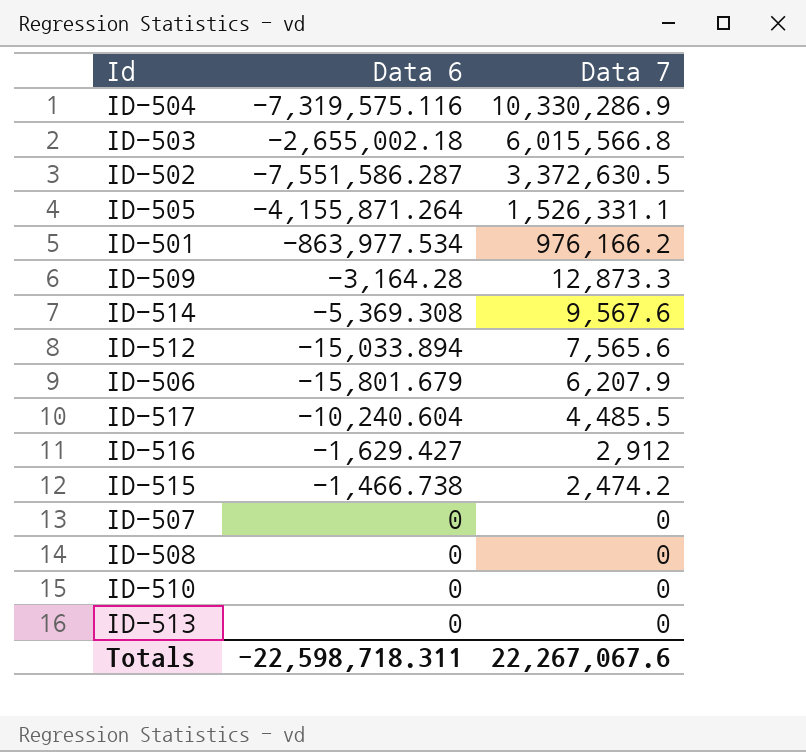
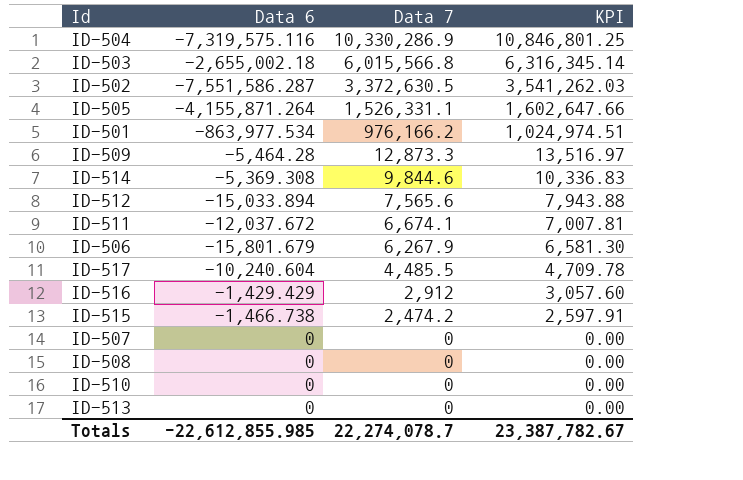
column KPI | formula: none -> [Data 7] * 1.05
ID-509 | Data 6: -3,164.28 -> -5,464.28
ID-514 | Data 7: 9,567.6 -> 9,844.6
row ID-511: none -> -12,037.672 | 6,674.1 | 7,007.81
ID-506 | Data 7: 6,207.9 -> 6,267.9
ID-516 | Data 6: -1,629.427 -> -1,429.429
Totals | Data 6: -22,598,718.311 -> -22,612,855.985
Totals | Data 7: 22,267,067.6 -> 22,274,078.7

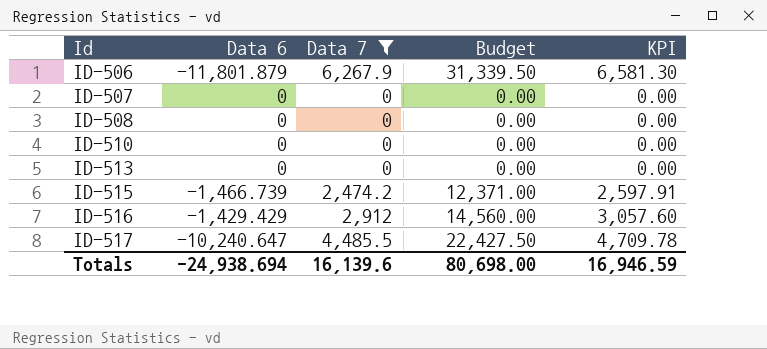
filter: none -> Data 7 <= 6,267.9
row order: Data 7 descending -> Id ascending
column Budget | formula: none -> [Data 7] * 5
ID-506 | Data 6: -15,801.679 -> -11,801.879
ID-515 | Data 6: -1,466.738 -> -1,466.739
ID-517 | Data 6: -10,240.604 -> -10,240.647
Totals | Data 6: -22,612,855.985 -> -24,938.694
Totals | Data 7: 22,274,078.7 -> 16,139.6
Totals | KPI: 23,387,782.67 -> 16,946.59

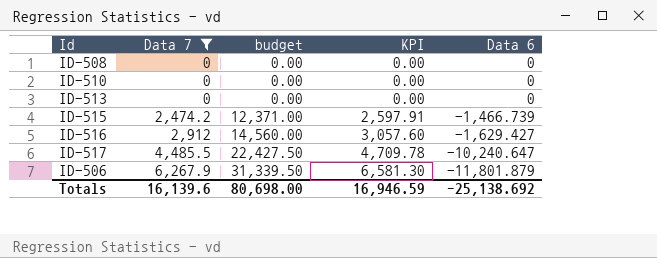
row order: Id ascending -> Data 7 ascending
column name: Budget -> budget
column Data 6 | position: 2 -> 5
row ID-507: 0 | 0 | 0.00 | 0.00 -> none
ID-516 | Data 6: -1,429.429 -> -1,629.427
Totals | Data 6: -24,938.694 -> -25,138.692

